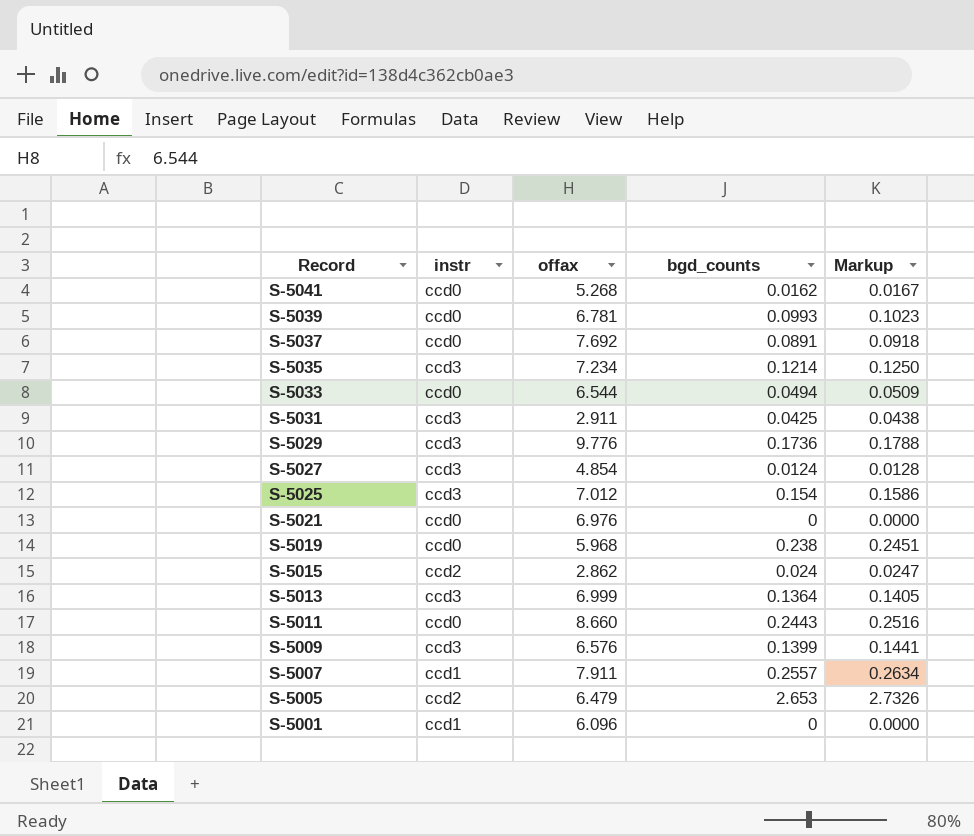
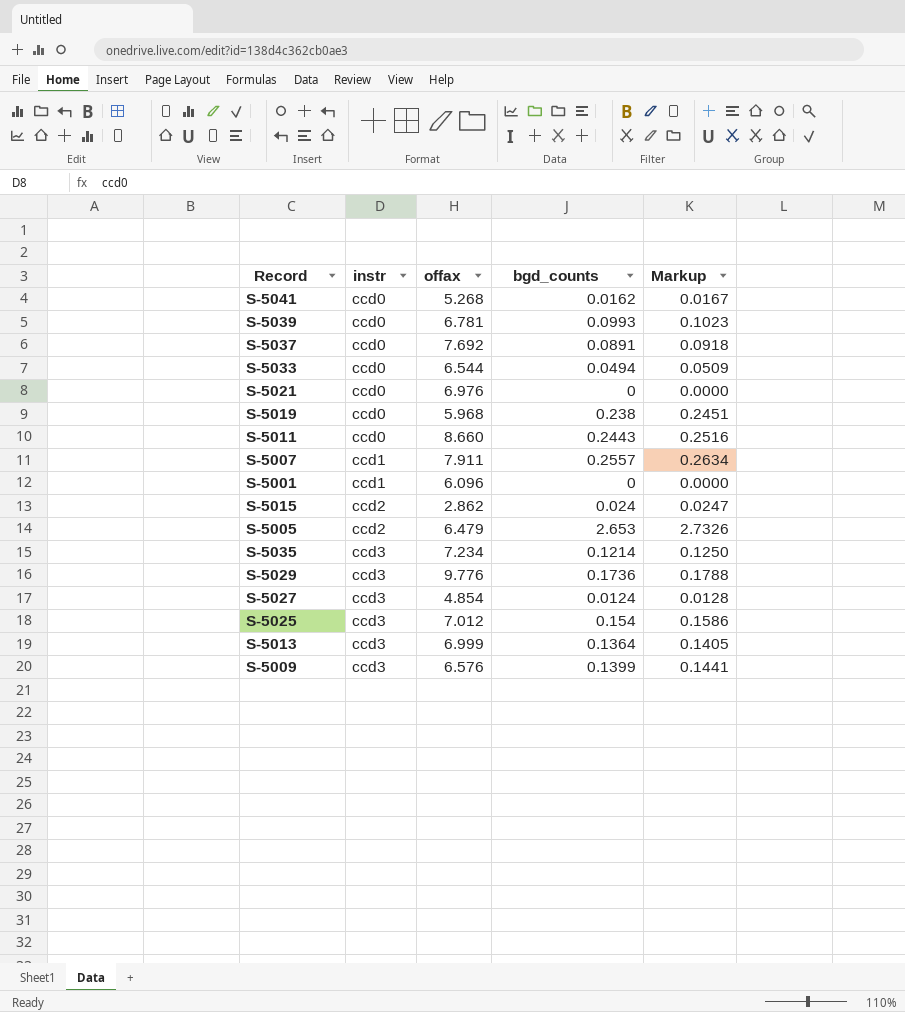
row order: Record descending -> instr ascending
row S-5031: ccd3 | 2.911 | 0.0425 | 0.0438 -> none

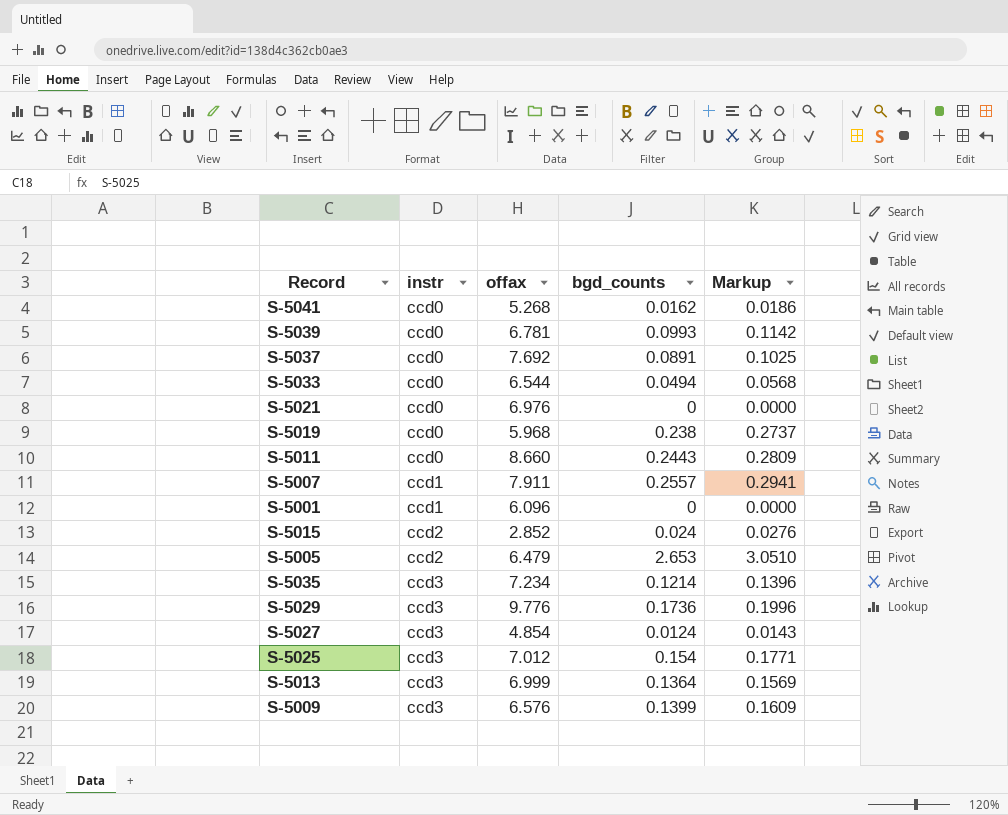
column Markup | formula: [bgd_counts] * 1.03 -> [bgd_counts] * 1.15
S-5015 | offax: 2.862 -> 2.852

